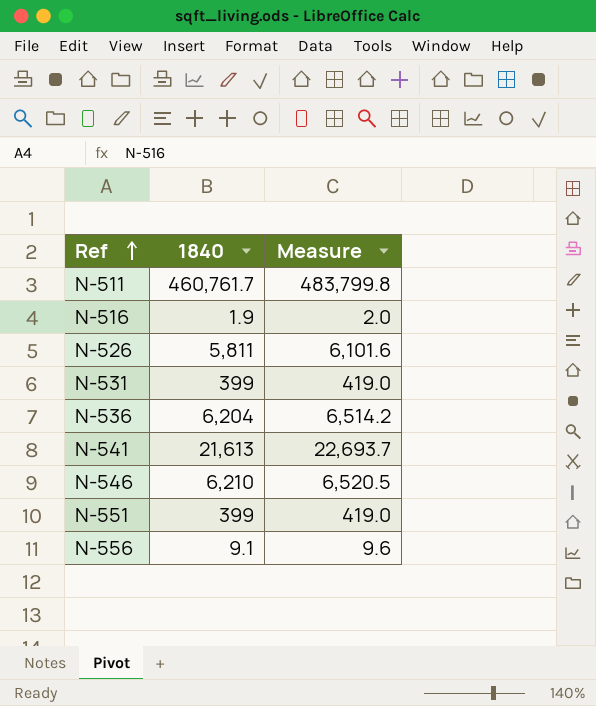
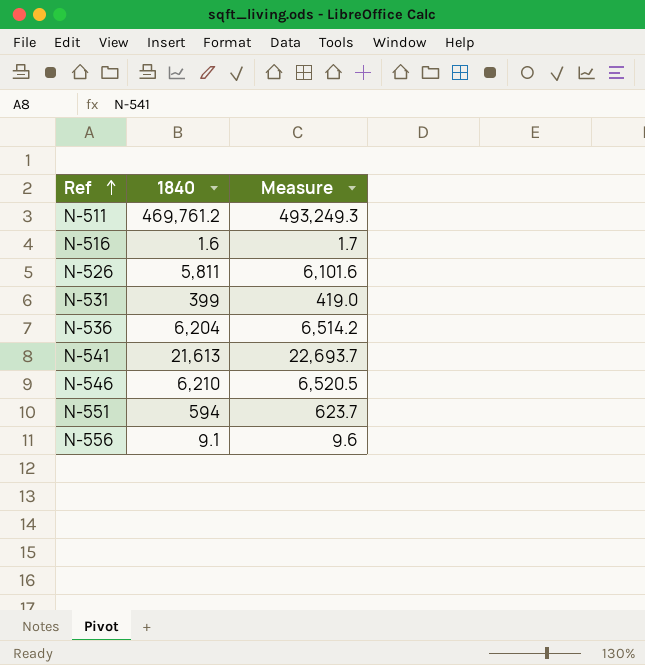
N-511 | 1840: 460,761.7 -> 469,761.2
N-511 | Measure: 483,799.8 -> 493,249.3
N-516 | 1840: 1.9 -> 1.6
N-516 | Measure: 2.0 -> 1.7
N-551 | 1840: 399 -> 594
N-551 | Measure: 419.0 -> 623.7

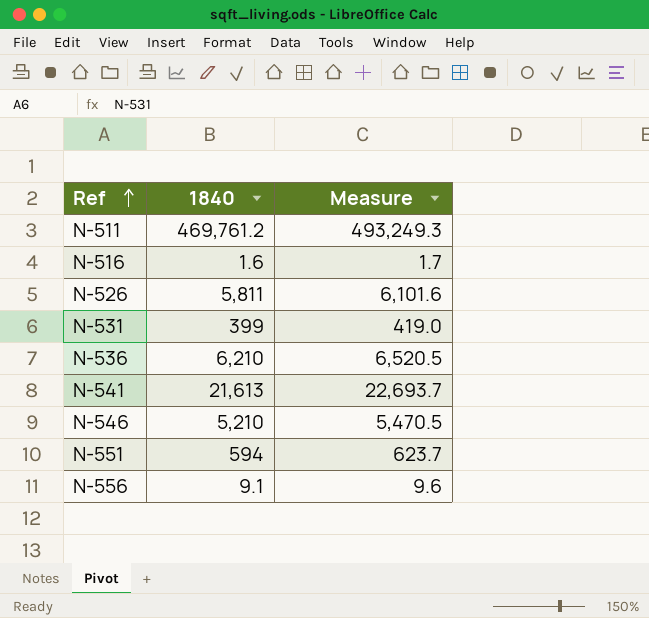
N-536 | 1840: 6,204 -> 6,210
N-536 | Measure: 6,514.2 -> 6,520.5
N-546 | 1840: 6,210 -> 5,210
N-546 | Measure: 6,520.5 -> 5,470.5

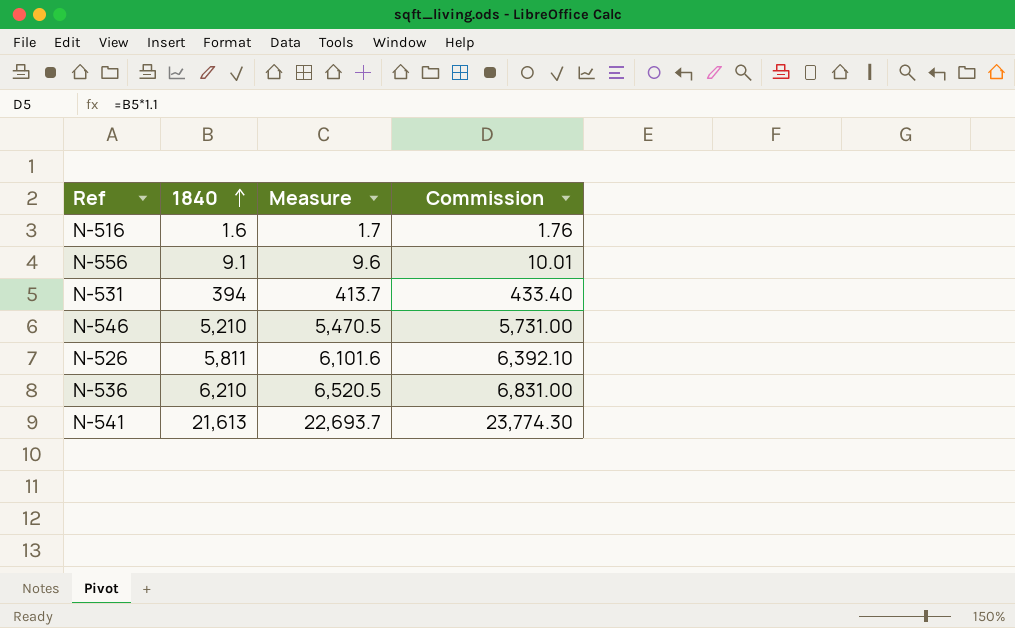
row order: Ref ascending -> 1840 ascending
column Commission | formula: none -> [1840] * 1.1
row N-511: 469,761.2 | 493,249.3 -> none
row N-551: 594 | 623.7 -> none
N-531 | 1840: 399 -> 394
N-531 | Measure: 419.0 -> 413.7

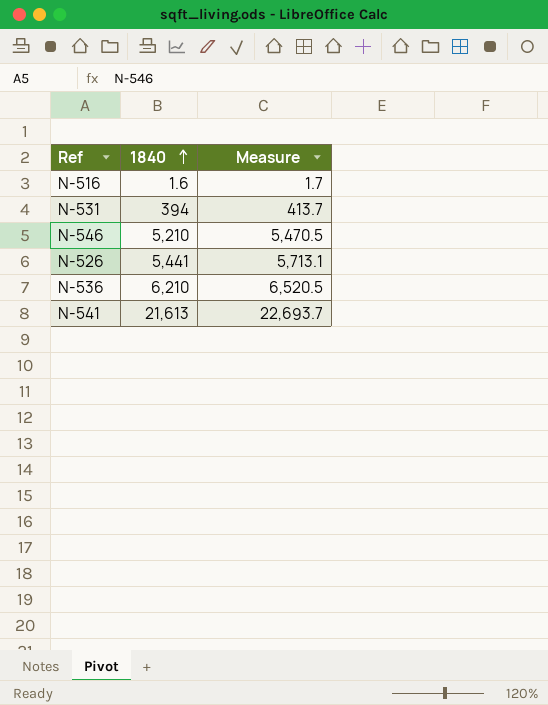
column Commission | formula: [1840] * 1.1 -> none
row N-556: 9.1 | 9.6 | 10.01 -> none
N-526 | 1840: 5,811 -> 5,441
N-526 | Measure: 6,101.6 -> 5,713.1

